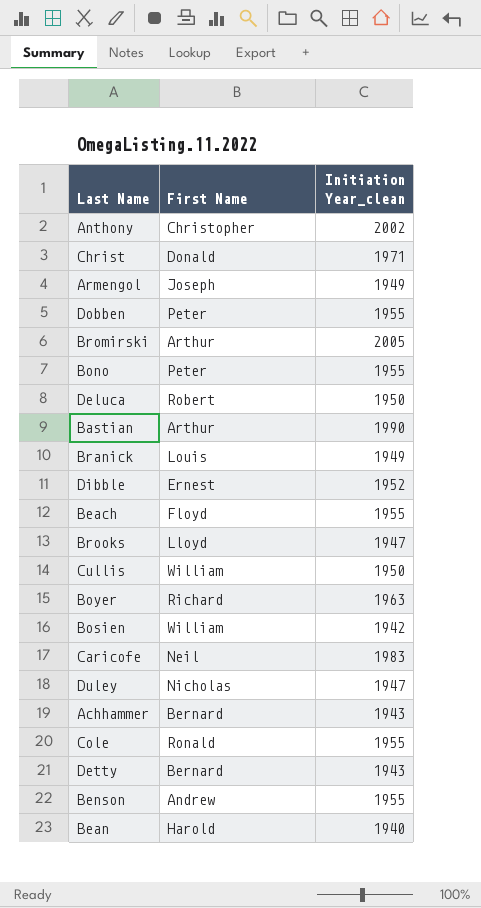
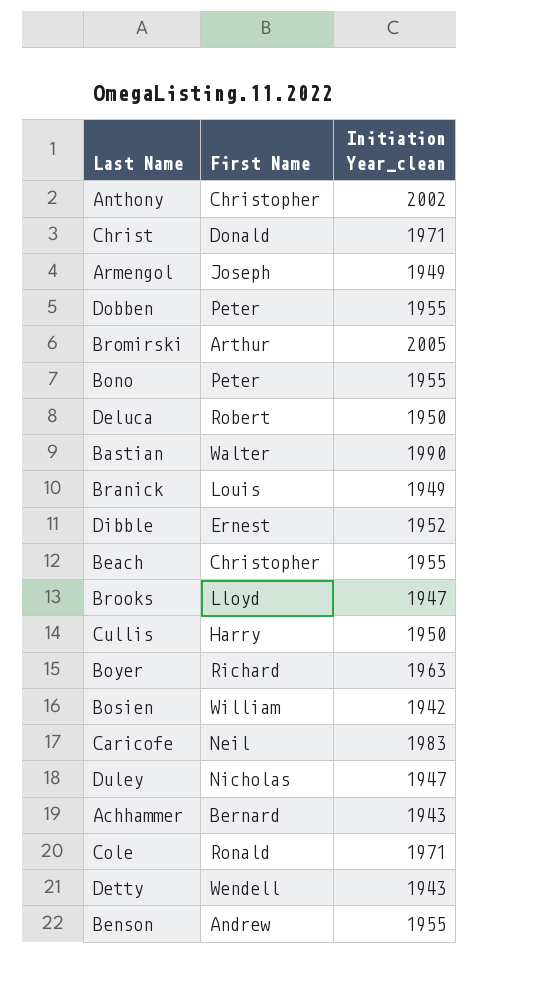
row Bean: Harold | 1940 -> none
Bastian | First Name: Arthur -> Walter
Beach | First Name: Floyd -> Christopher
Cullis | First Name: William -> Harry
Cole | Initiation Year_clean: 1955 -> 1971
Detty | First Name: Bernard -> Wendell

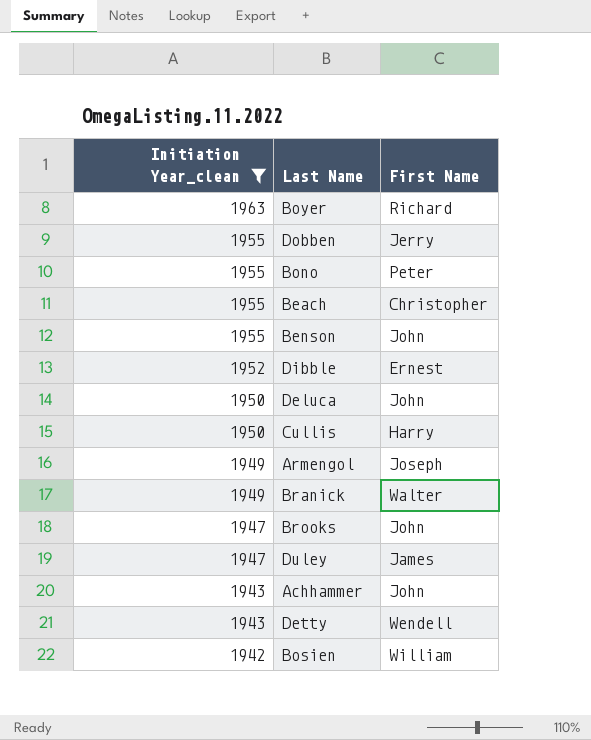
filter: none -> Initiation Year_clean <= 1963
row order: none -> Initiation Year_clean descending
column Initiation Year_clean | position: 3 -> 1
Dobben | First Name: Peter -> Jerry
Benson | First Name: Andrew -> John
Deluca | First Name: Robert -> John
Branick | First Name: Louis -> Walter
Brooks | First Name: Lloyd -> John
Duley | First Name: Nicholas -> James
Achhammer | First Name: Bernard -> John

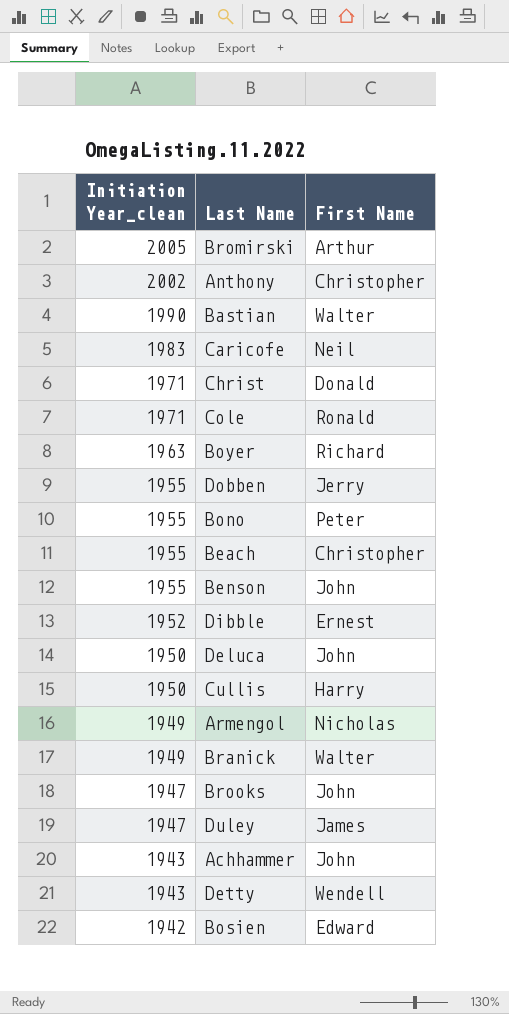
filter: Initiation Year_clean <= 1963 -> none
Armengol | First Name: Joseph -> Nicholas
Bosien | First Name: William -> Edward

